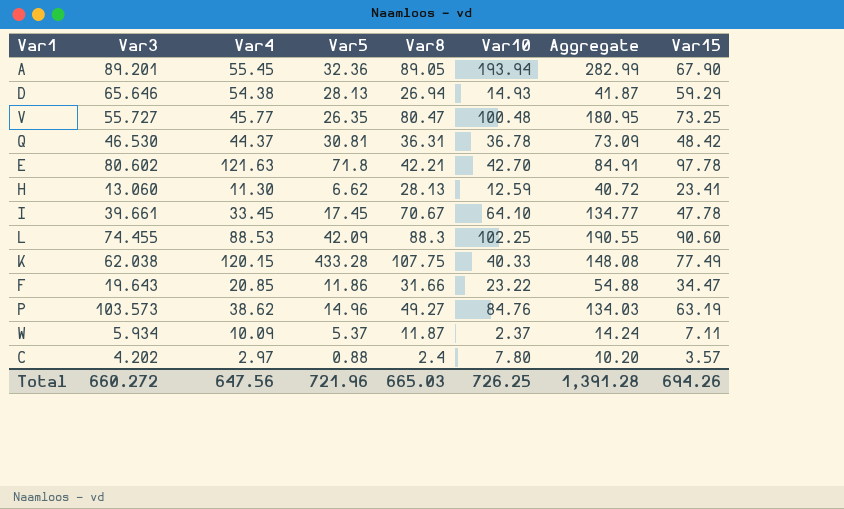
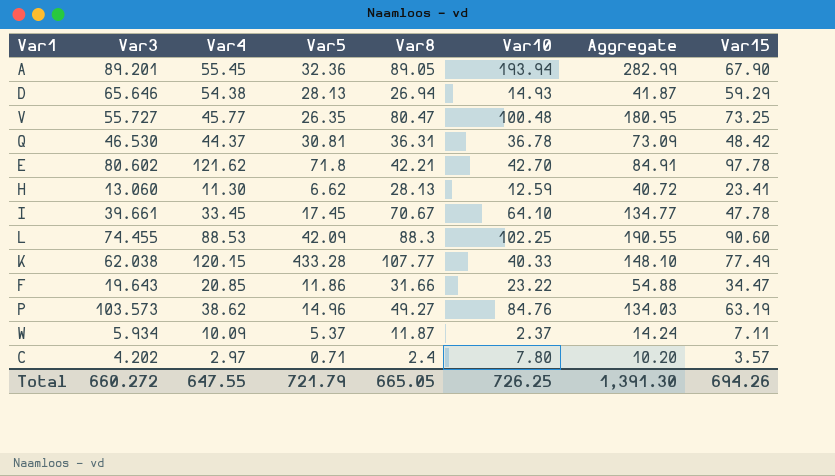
E | Var4: 121.63 -> 121.62
K | Var8: 107.75 -> 107.77
K | Aggregate: 148.08 -> 148.10
C | Var5: 0.88 -> 0.71
Total | Var4: 647.56 -> 647.55
Total | Var5: 721.96 -> 721.79
Total | Var8: 665.03 -> 665.05
Total | Aggregate: 1,391.28 -> 1,391.30

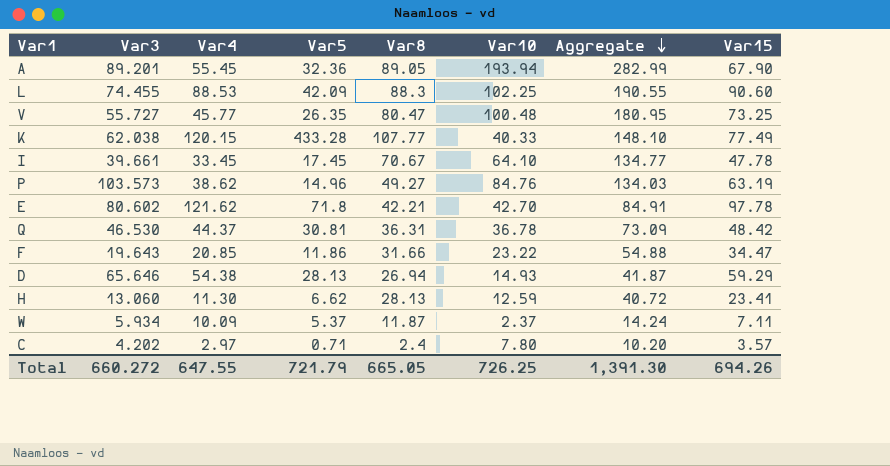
row order: none -> Aggregate descending

